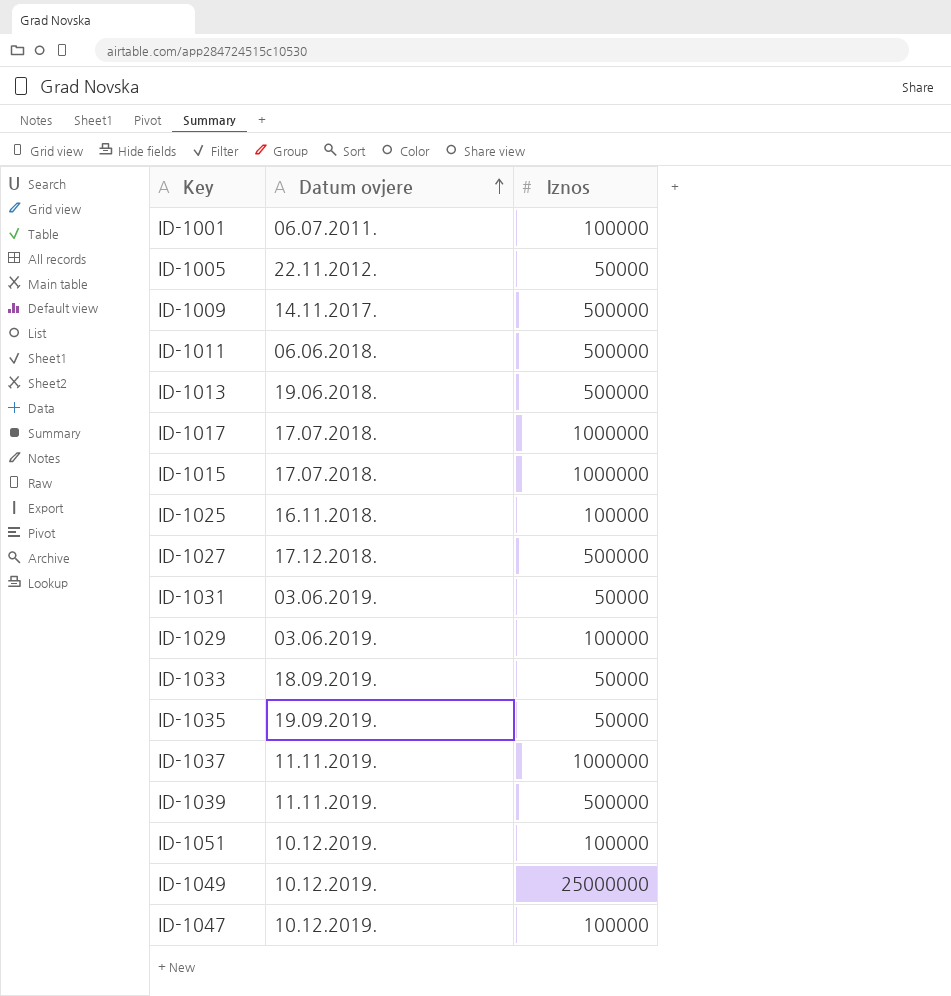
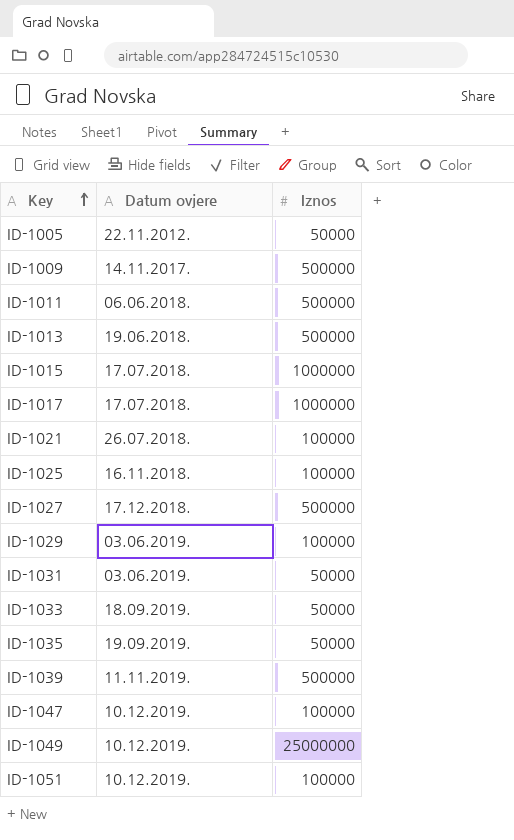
row order: Datum ovjere ascending -> Key ascending
row ID-1001: 06.07.2011. | 100000 -> none
row ID-1037: 11.11.2019. | 1000000 -> none
row ID-1021: none -> 26.07.2018. | 100000

